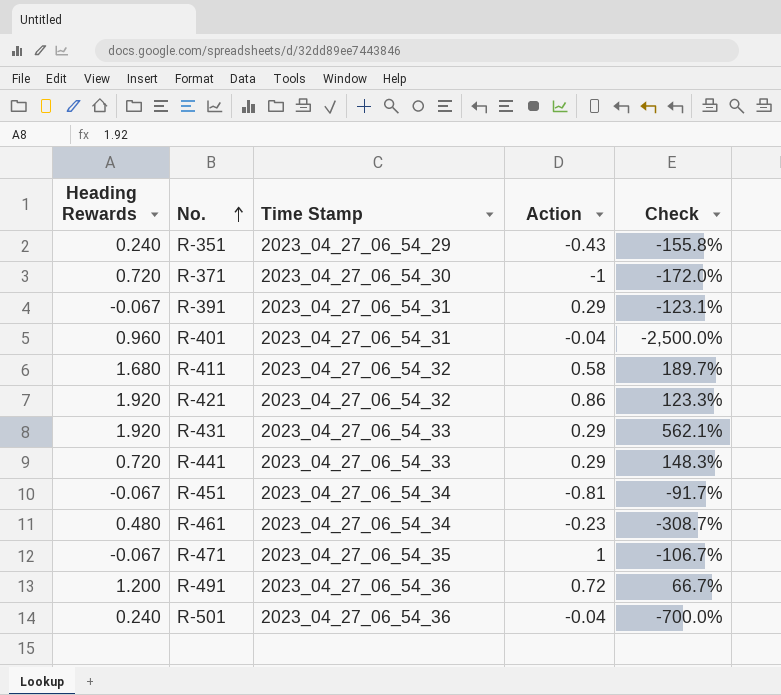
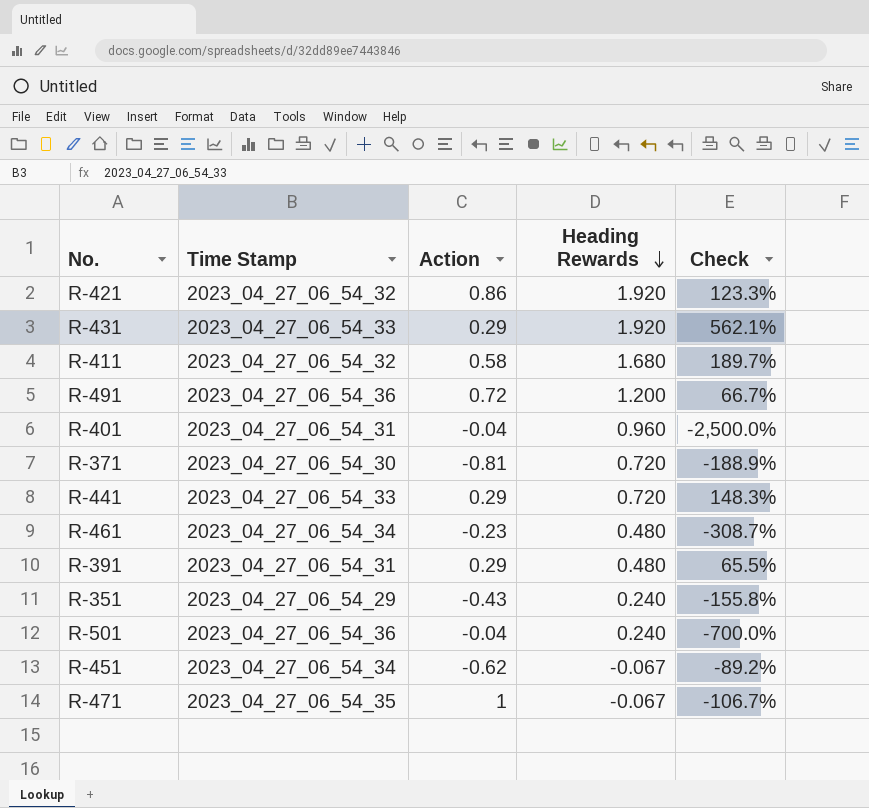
row order: No. ascending -> Heading Rewards descending
column Heading Rewards | position: 1 -> 4
R-371 | Action: -1 -> -0.81
R-371 | Check: -172.0% -> -188.9%
R-391 | Heading Rewards: -0.067 -> 0.480
R-391 | Check: -123.1% -> 65.5%
R-451 | Action: -0.81 -> -0.62
R-451 | Check: -91.7% -> -89.2%

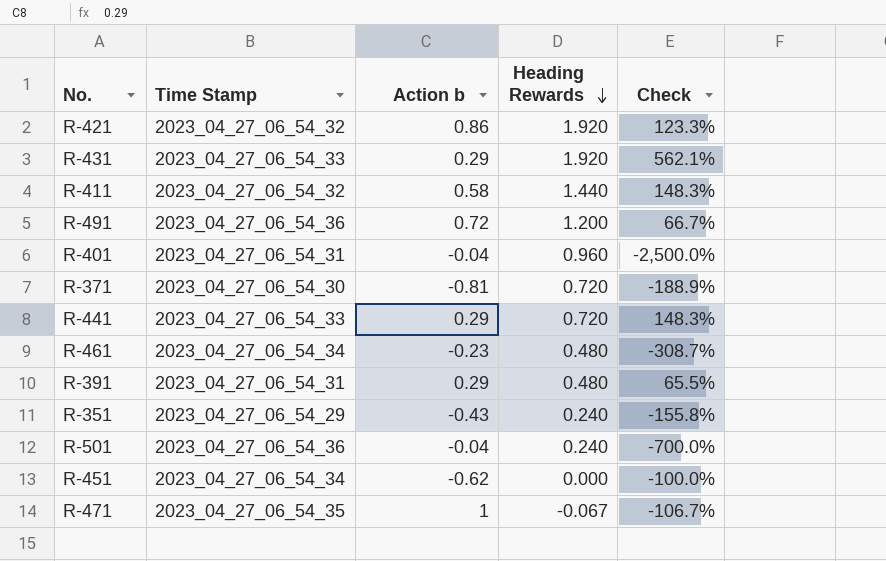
column name: Action -> Action b
R-411 | Heading Rewards: 1.680 -> 1.440
R-411 | Check: 189.7% -> 148.3%
R-451 | Heading Rewards: -0.067 -> 0.000
R-451 | Check: -89.2% -> -100.0%

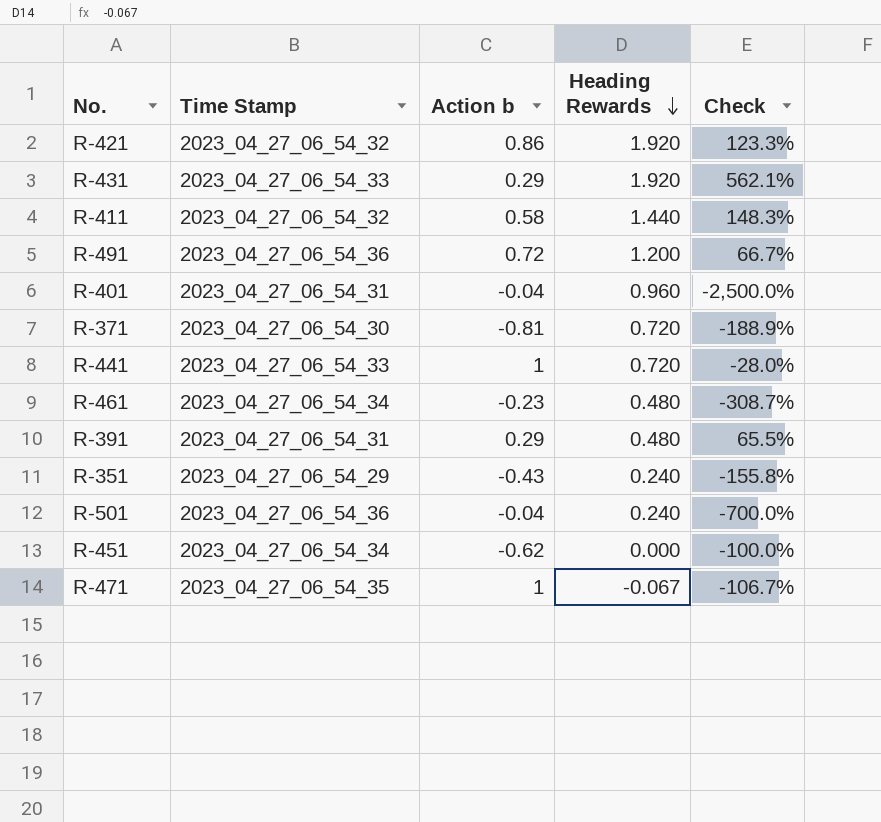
R-441 | Action b: 0.29 -> 1
R-441 | Check: 148.3% -> -28.0%

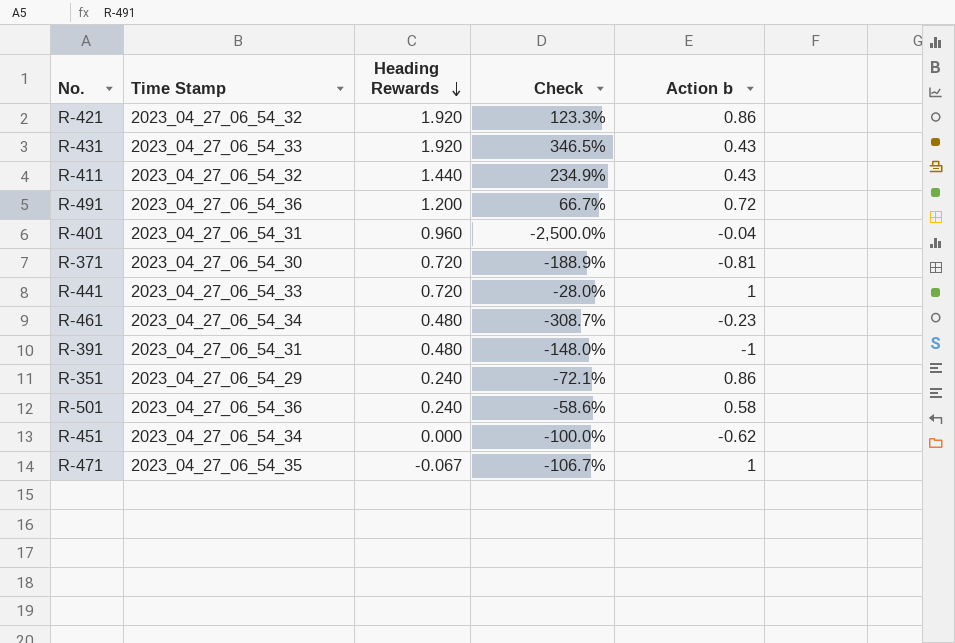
column Action b | position: 3 -> 5
R-431 | Check: 562.1% -> 346.5%
R-431 | Action b: 0.29 -> 0.43
R-411 | Check: 148.3% -> 234.9%
R-411 | Action b: 0.58 -> 0.43
R-391 | Check: 65.5% -> -148.0%
R-391 | Action b: 0.29 -> -1
R-351 | Check: -155.8% -> -72.1%
R-351 | Action b: -0.43 -> 0.86
R-501 | Check: -700.0% -> -58.6%
R-501 | Action b: -0.04 -> 0.58

